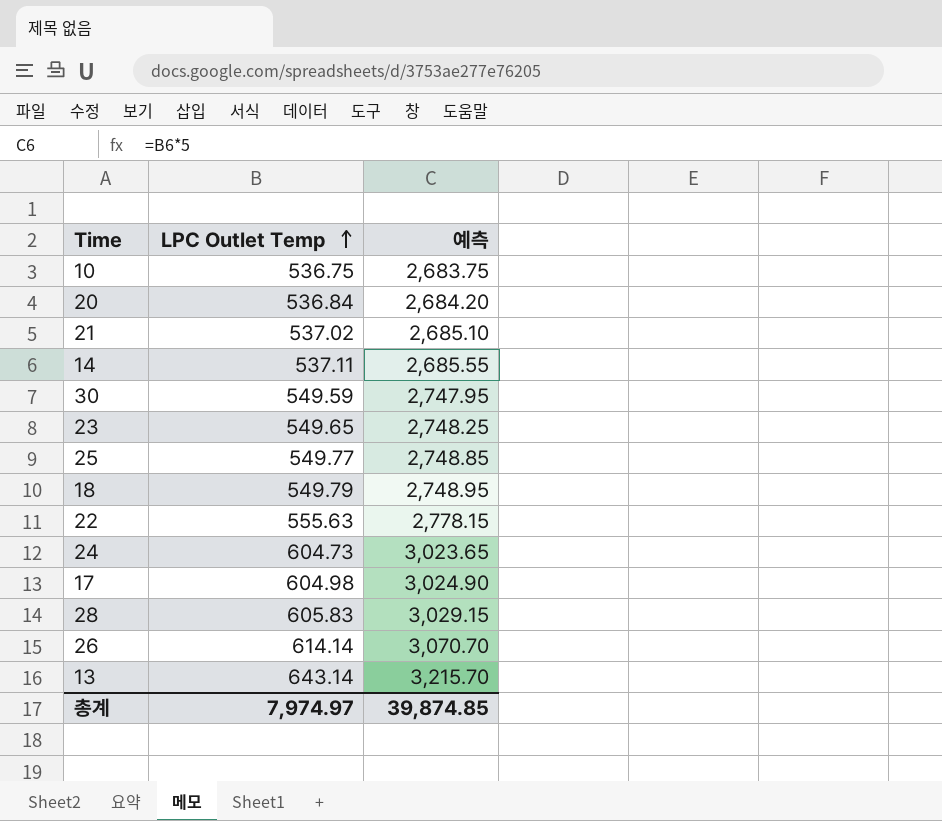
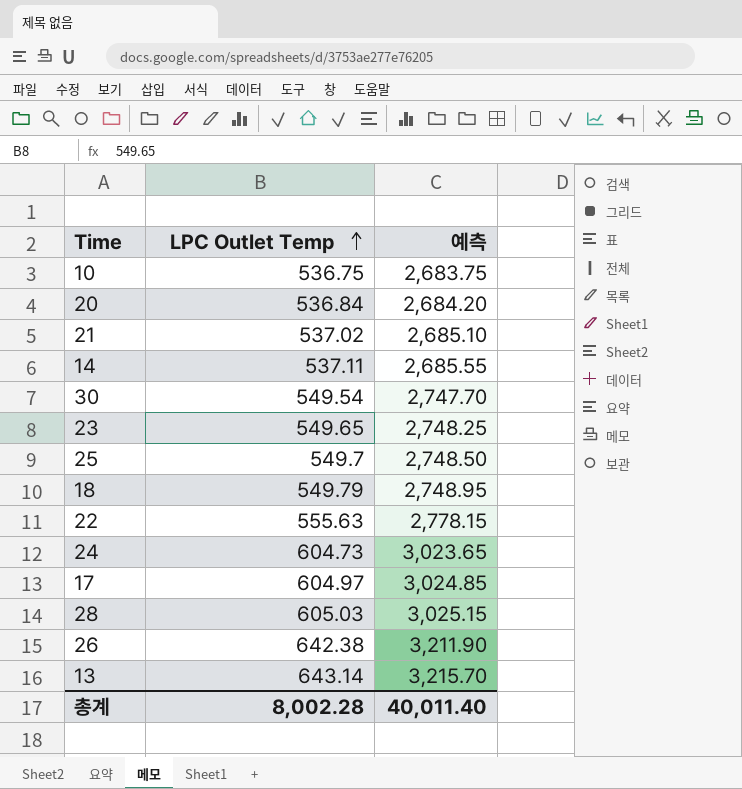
30 | LPC Outlet Temp: 549.59 -> 549.54
30 | 예측: 2,747.95 -> 2,747.70
25 | LPC Outlet Temp: 549.77 -> 549.7
25 | 예측: 2,748.85 -> 2,748.50
17 | LPC Outlet Temp: 604.98 -> 604.97
17 | 예측: 3,024.90 -> 3,024.85
28 | LPC Outlet Temp: 605.83 -> 605.03
28 | 예측: 3,029.15 -> 3,025.15
26 | LPC Outlet Temp: 614.14 -> 642.38
26 | 예측: 3,070.70 -> 3,211.90
총계 | LPC Outlet Temp: 7,974.97 -> 8,002.28
총계 | 예측: 39,874.85 -> 40,011.40

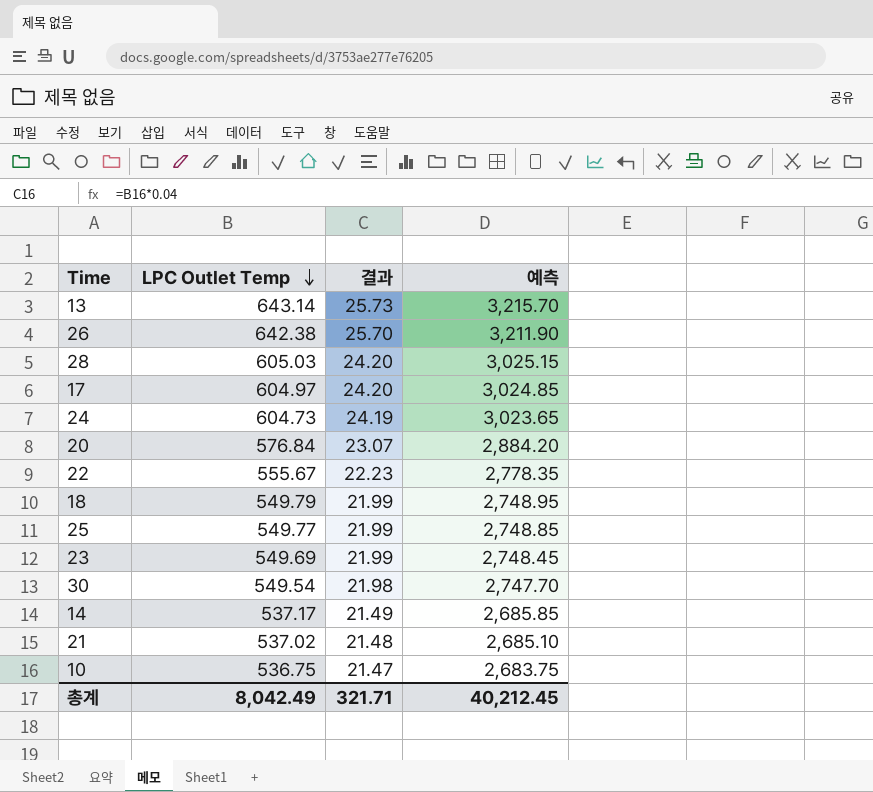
row order: LPC Outlet Temp ascending -> LPC Outlet Temp descending
column 결과 | formula: none -> [LPC Outlet Temp] * 0.04
20 | LPC Outlet Temp: 536.84 -> 576.84
20 | 예측: 2,684.20 -> 2,884.20
22 | LPC Outlet Temp: 555.63 -> 555.67
22 | 예측: 2,778.15 -> 2,778.35
25 | LPC Outlet Temp: 549.7 -> 549.77
25 | 예측: 2,748.50 -> 2,748.85
23 | LPC Outlet Temp: 549.65 -> 549.69
23 | 예측: 2,748.25 -> 2,748.45
14 | LPC Outlet Temp: 537.11 -> 537.17
14 | 예측: 2,685.55 -> 2,685.85
총계 | LPC Outlet Temp: 8,002.28 -> 8,042.49
총계 | 예측: 40,011.40 -> 40,212.45

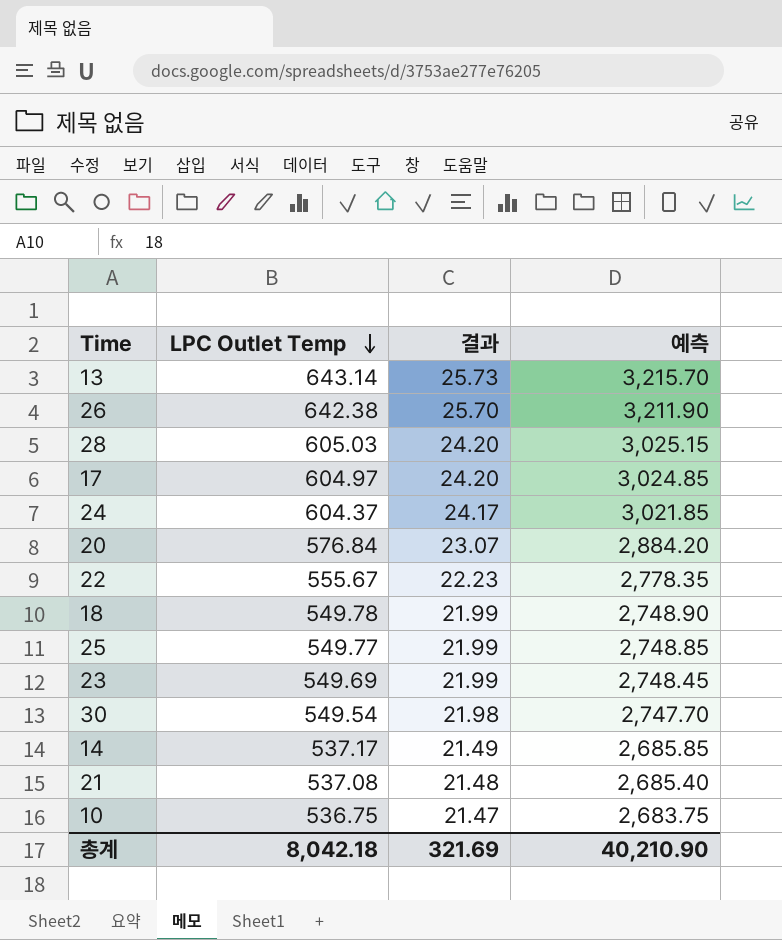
24 | LPC Outlet Temp: 604.73 -> 604.37
24 | 결과: 24.19 -> 24.17
24 | 예측: 3,023.65 -> 3,021.85
18 | LPC Outlet Temp: 549.79 -> 549.78
18 | 예측: 2,748.95 -> 2,748.90
21 | LPC Outlet Temp: 537.02 -> 537.08
21 | 예측: 2,685.10 -> 2,685.40
총계 | LPC Outlet Temp: 8,042.49 -> 8,042.18
총계 | 결과: 321.71 -> 321.69
총계 | 예측: 40,212.45 -> 40,210.90

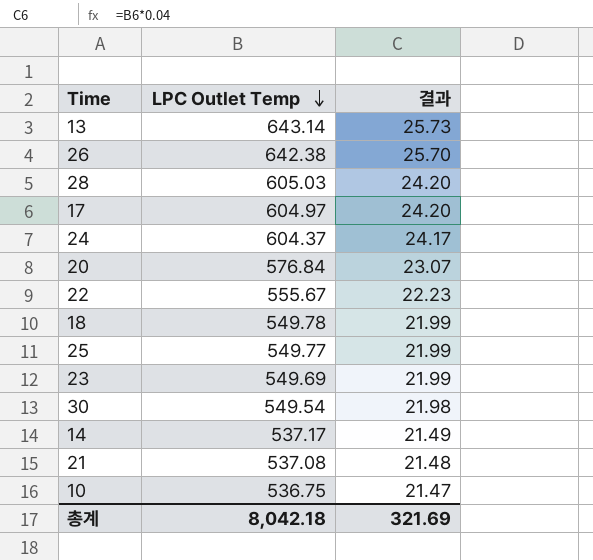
column 예측 | formula: [LPC Outlet Temp] * 5 -> none

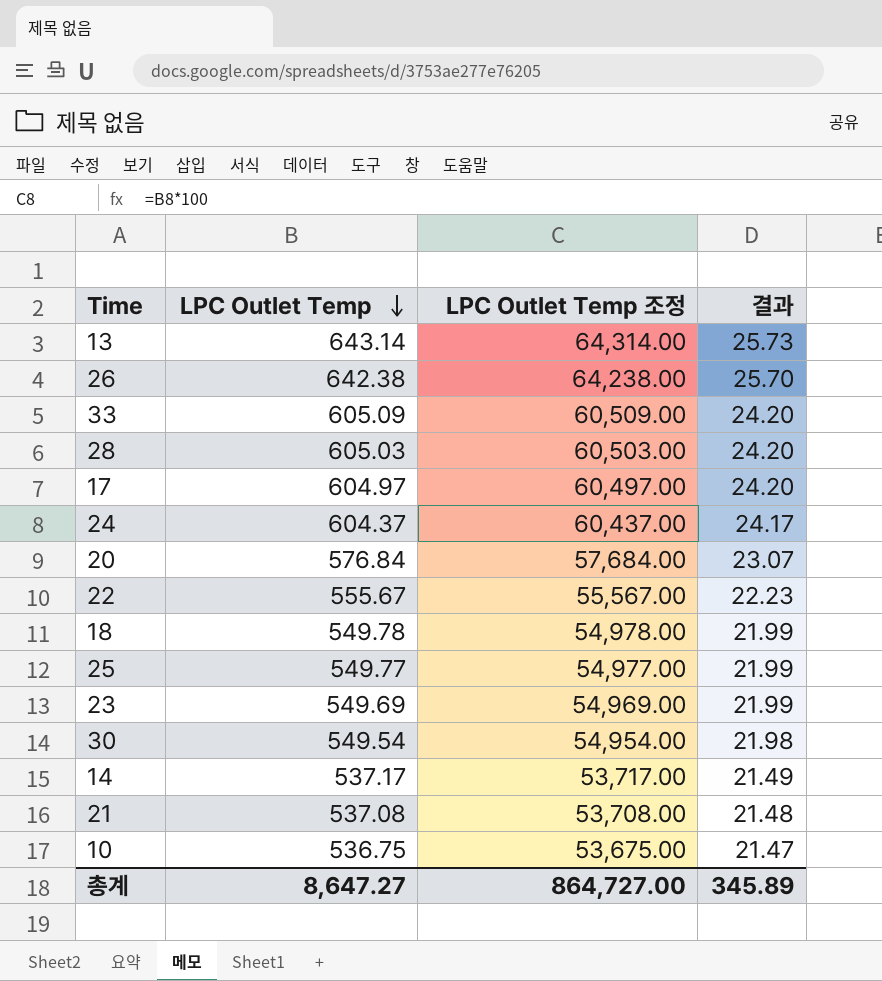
column LPC Outlet Temp 조정 | formula: none -> [LPC Outlet Temp] * 100
row 33: none -> 605.09 | 60,509.00 | 24.20
총계 | LPC Outlet Temp: 8,042.18 -> 8,647.27
총계 | 결과: 321.69 -> 345.89

